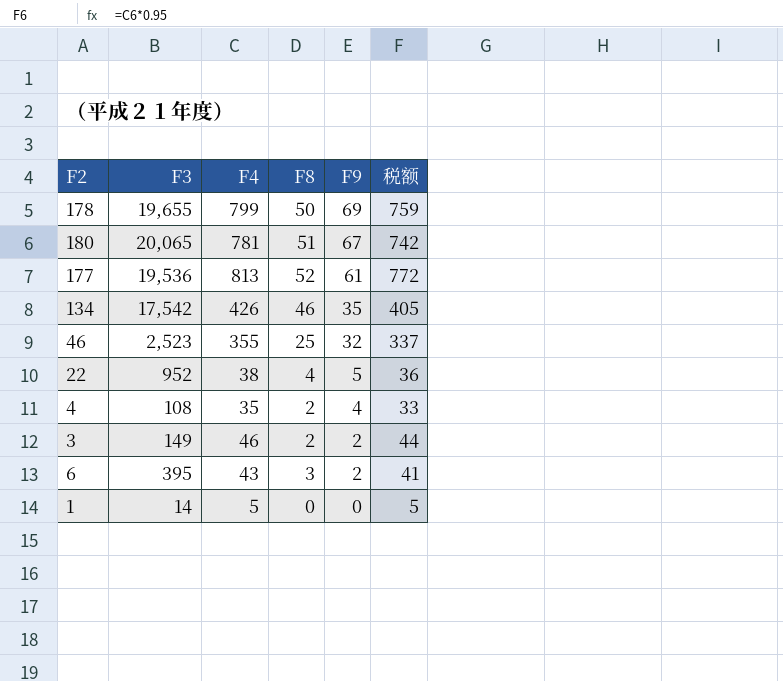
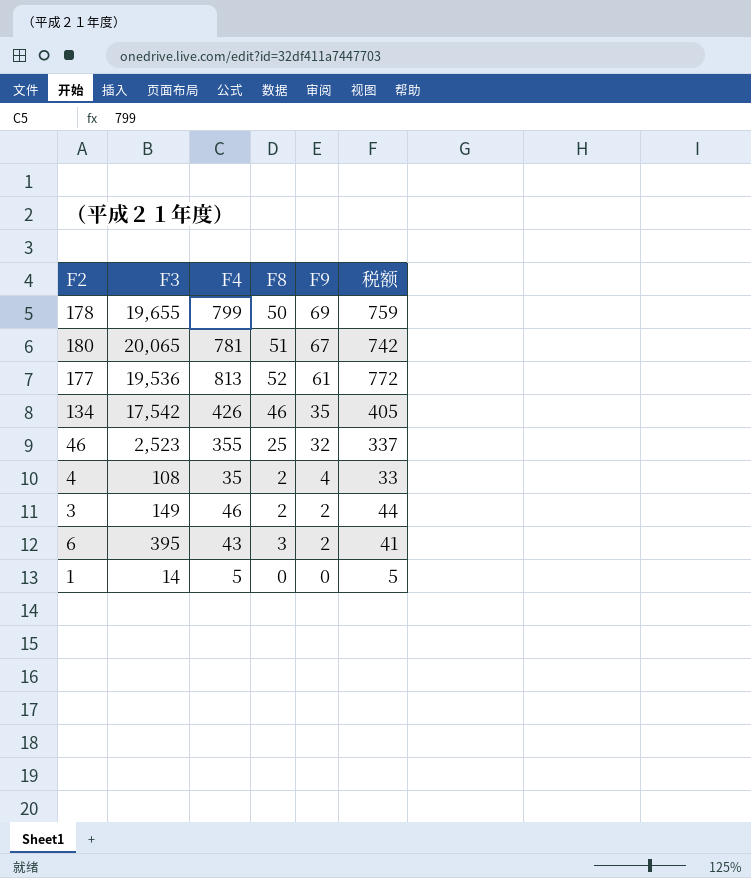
row 22: 952 | 38 | 4 | 5 | 36 -> none

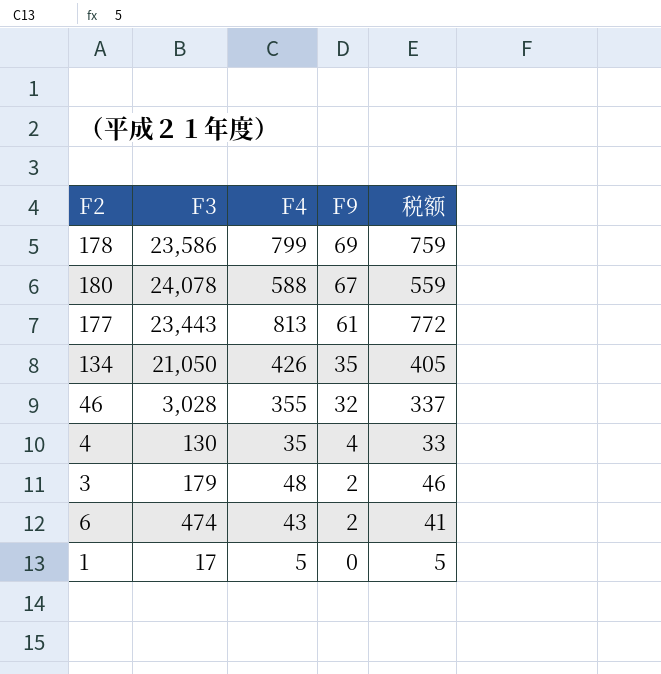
column F8 | position: 4 -> none
178 | F3: 19,655 -> 23,586
180 | F3: 20,065 -> 24,078
180 | F4: 781 -> 588
180 | 税额: 742 -> 559
177 | F3: 19,536 -> 23,443
134 | F3: 17,542 -> 21,050
46 | F3: 2,523 -> 3,028
4 | F3: 108 -> 130
3 | F3: 149 -> 179
3 | F4: 46 -> 48
3 | 税额: 44 -> 46
6 | F3: 395 -> 474
1 | F3: 14 -> 17

